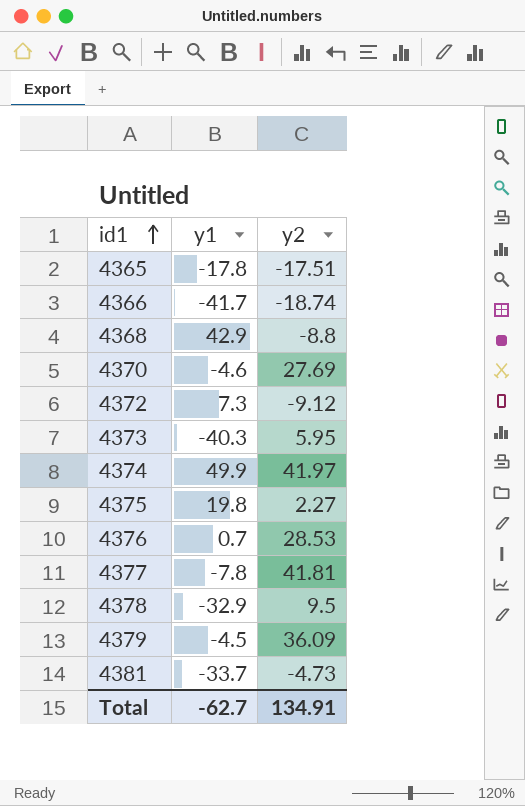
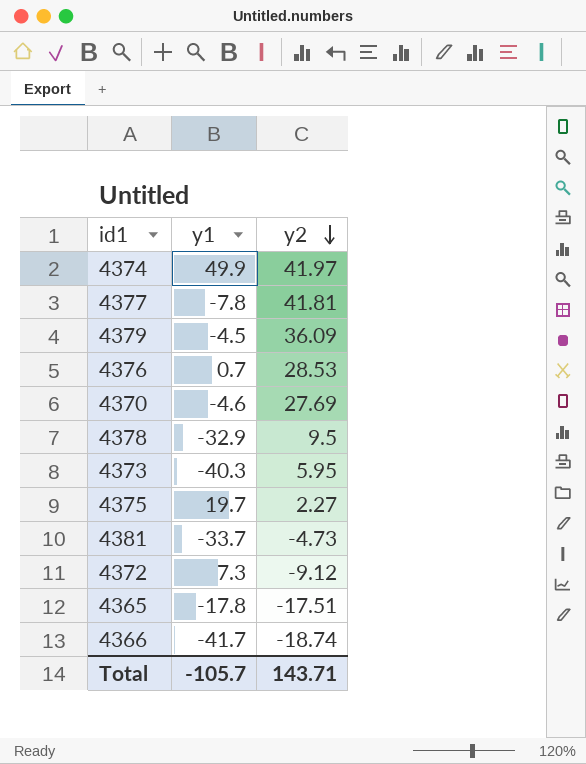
row order: id1 ascending -> y2 descending
row 4368: 42.9 | -8.8 -> none
4375 | y1: 19.8 -> 19.7
Total | y1: -62.7 -> -105.7
Total | y2: 134.91 -> 143.71

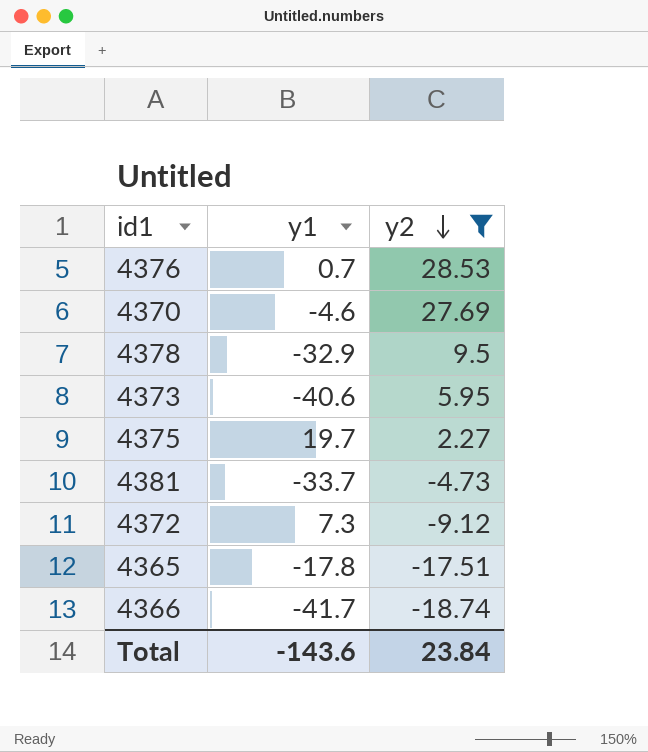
filter: none -> y2 <= 28.53
4373 | y1: -40.3 -> -40.6
Total | y1: -105.7 -> -143.6
Total | y2: 143.71 -> 23.84

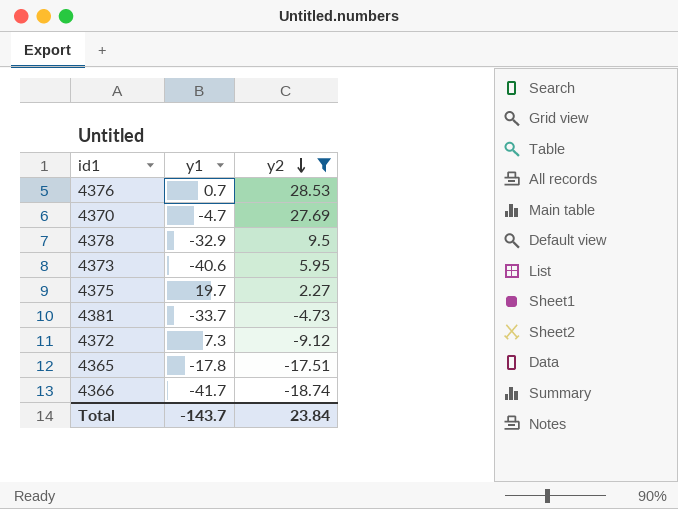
4370 | y1: -4.6 -> -4.7
Total | y1: -143.6 -> -143.7

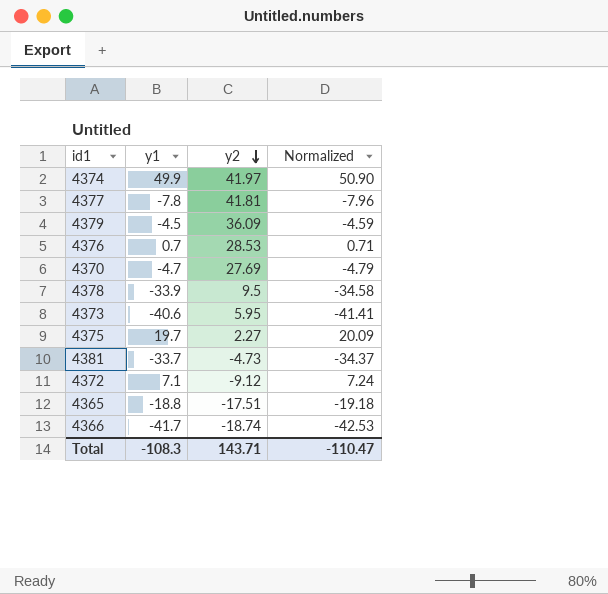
filter: y2 <= 28.53 -> none
column Normalized | formula: none -> [y1] * 1.02
4378 | y1: -32.9 -> -33.9
4372 | y1: 7.3 -> 7.1
4365 | y1: -17.8 -> -18.8
Total | y1: -143.7 -> -108.3
Total | y2: 23.84 -> 143.71

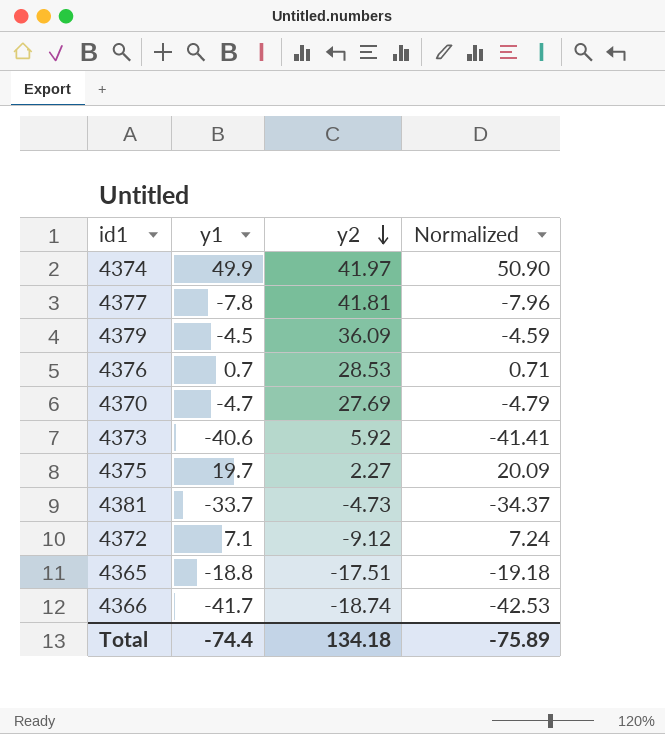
row 4378: -33.9 | 9.5 | -34.58 -> none
4373 | y2: 5.95 -> 5.92
Total | y1: -108.3 -> -74.4
Total | y2: 143.71 -> 134.18
Total | Normalized: -110.47 -> -75.89

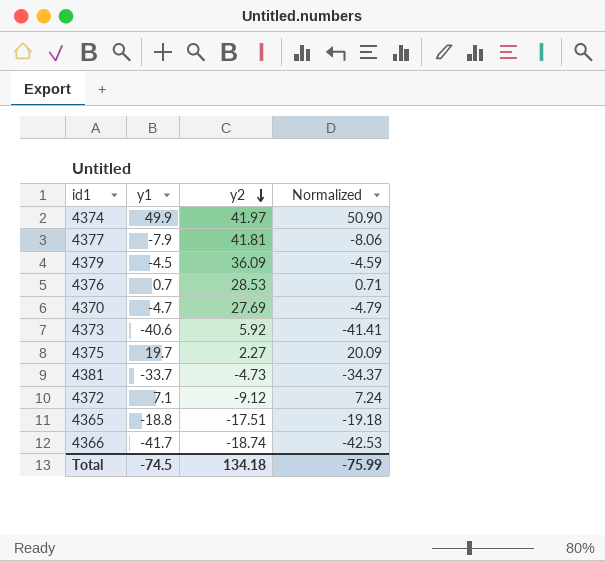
4377 | y1: -7.8 -> -7.9
4377 | Normalized: -7.96 -> -8.06
Total | y1: -74.4 -> -74.5
Total | Normalized: -75.89 -> -75.99

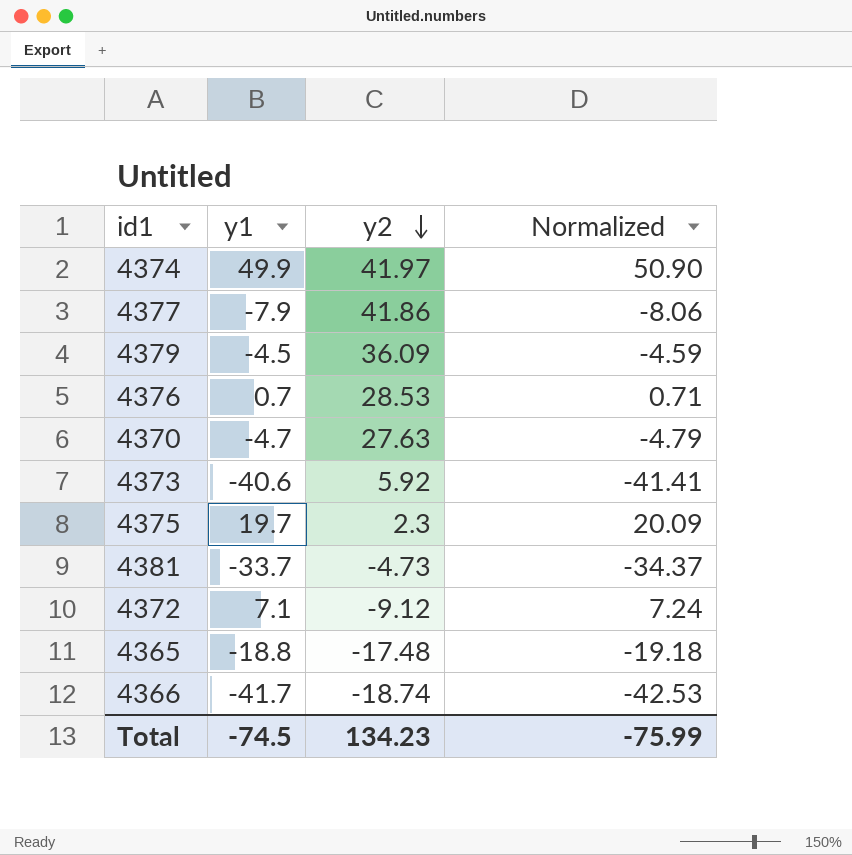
4377 | y2: 41.81 -> 41.86
4370 | y2: 27.69 -> 27.63
4375 | y2: 2.27 -> 2.3
4365 | y2: -17.51 -> -17.48
Total | y2: 134.18 -> 134.23

